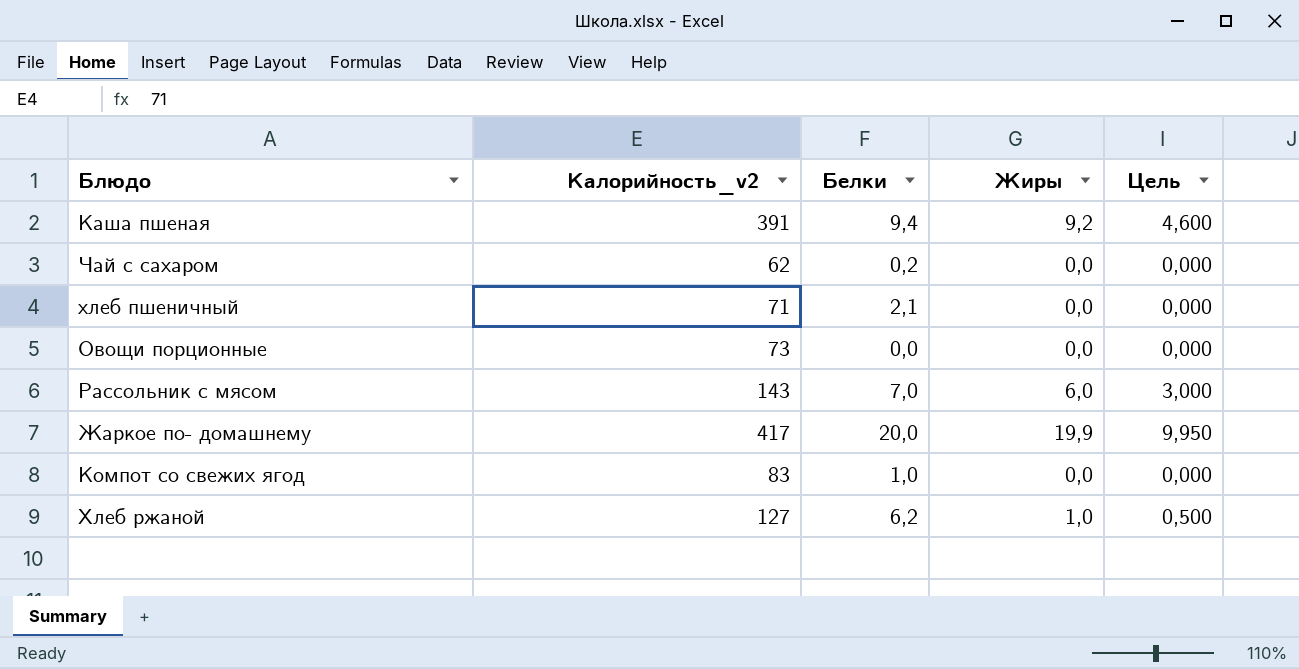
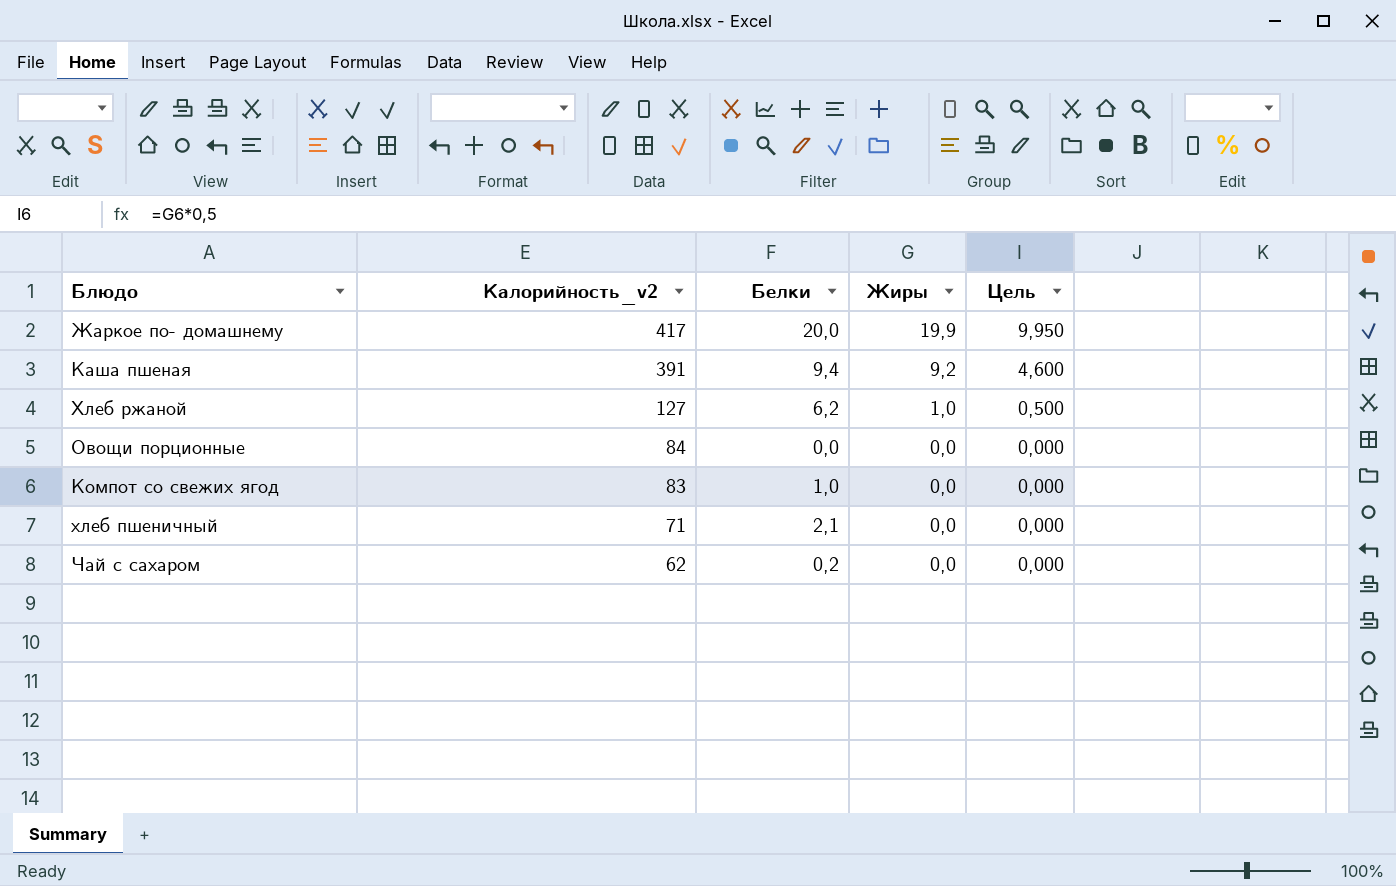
row order: none -> Калорийность_v2 descending
row Рассольник с мясом: 143 | 7,0 | 6,0 | 3,000 -> none
Овощи порционные | Калорийность_v2: 73 -> 84

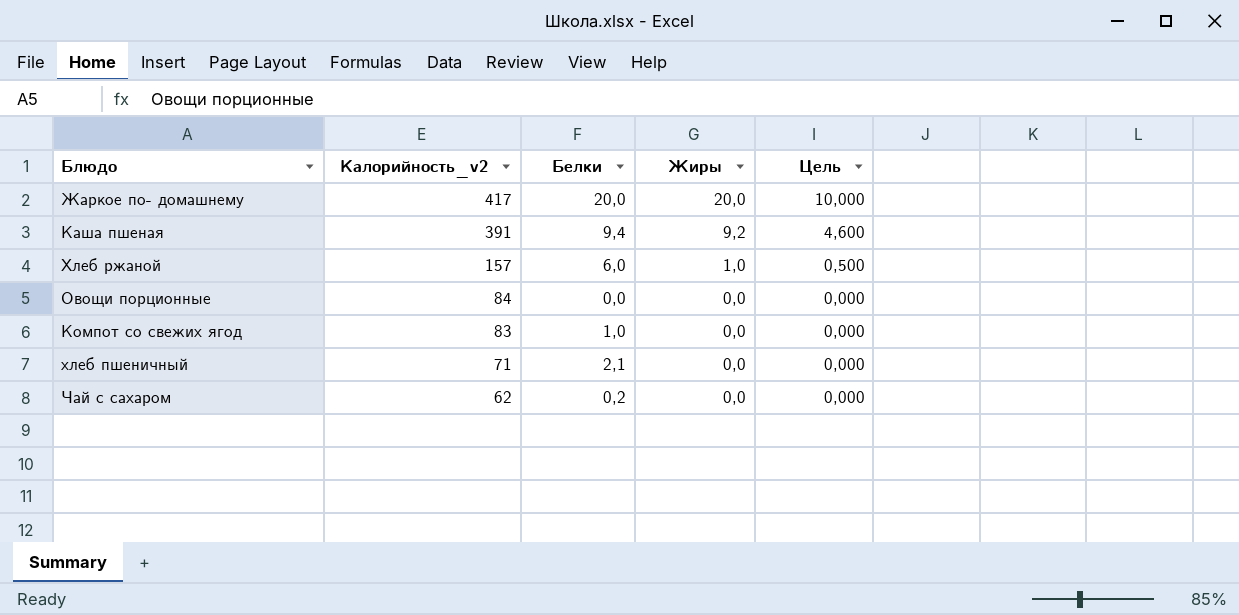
Жаркое по- домашнему | Жиры: 19,9 -> 20,0
Жаркое по- домашнему | Цель: 9,950 -> 10,000
Хлеб ржаной | Калорийность_v2: 127 -> 157
Хлеб ржаной | Белки: 6,2 -> 6,0

